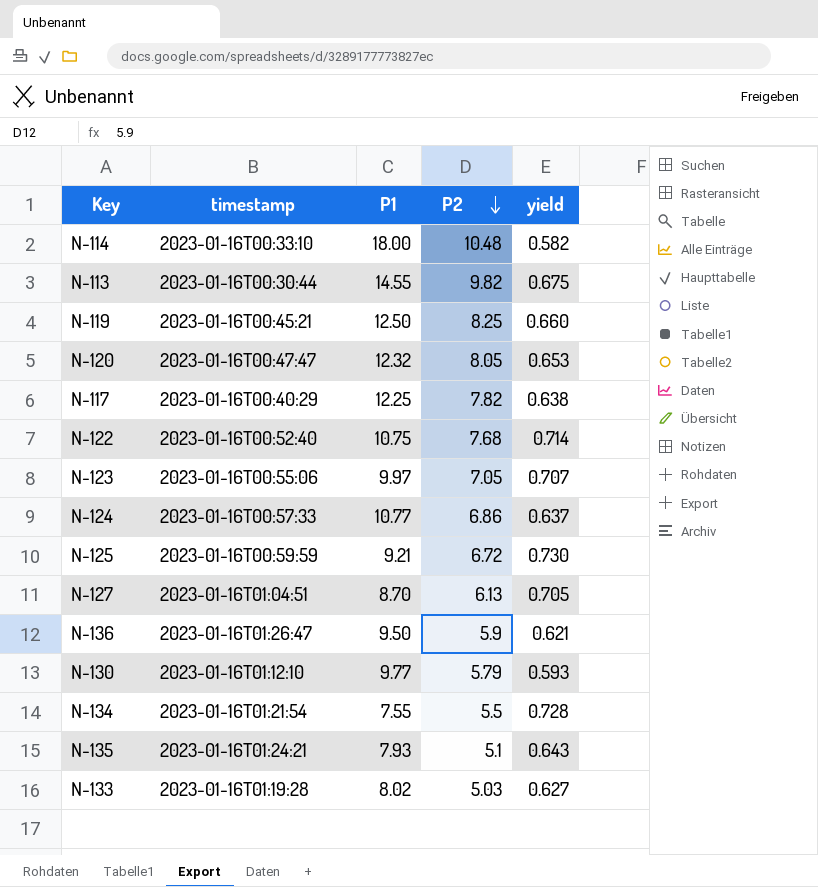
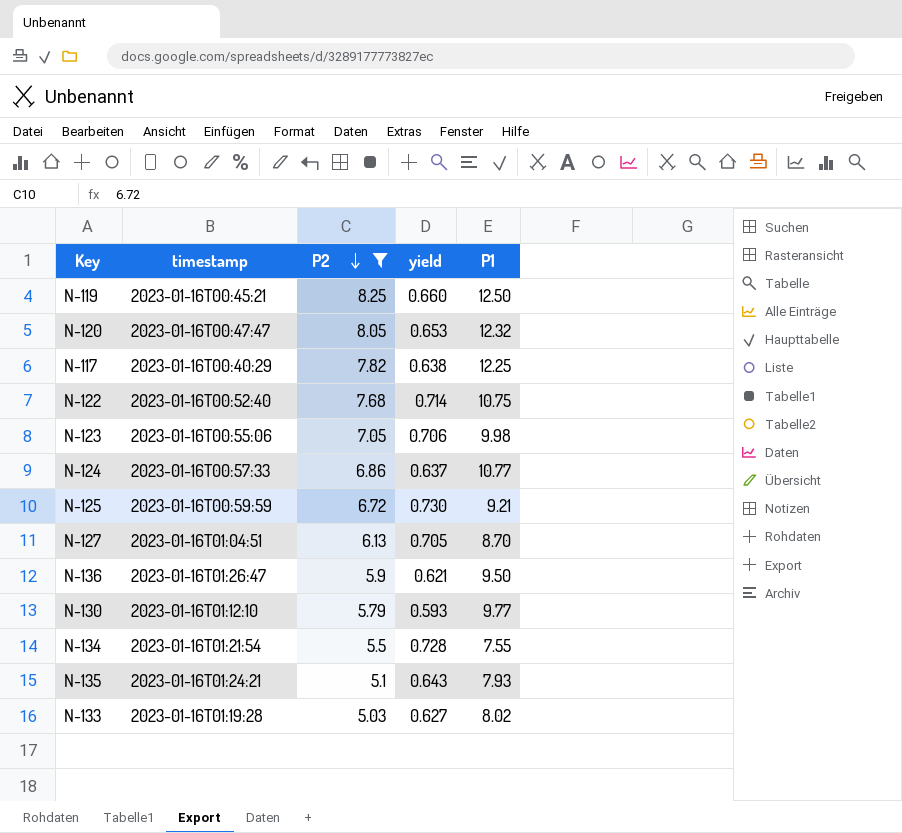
filter: none -> P2 <= 8.25
column P1 | position: 3 -> 5
N-123 | yield: 0.707 -> 0.706
N-123 | P1: 9.97 -> 9.98

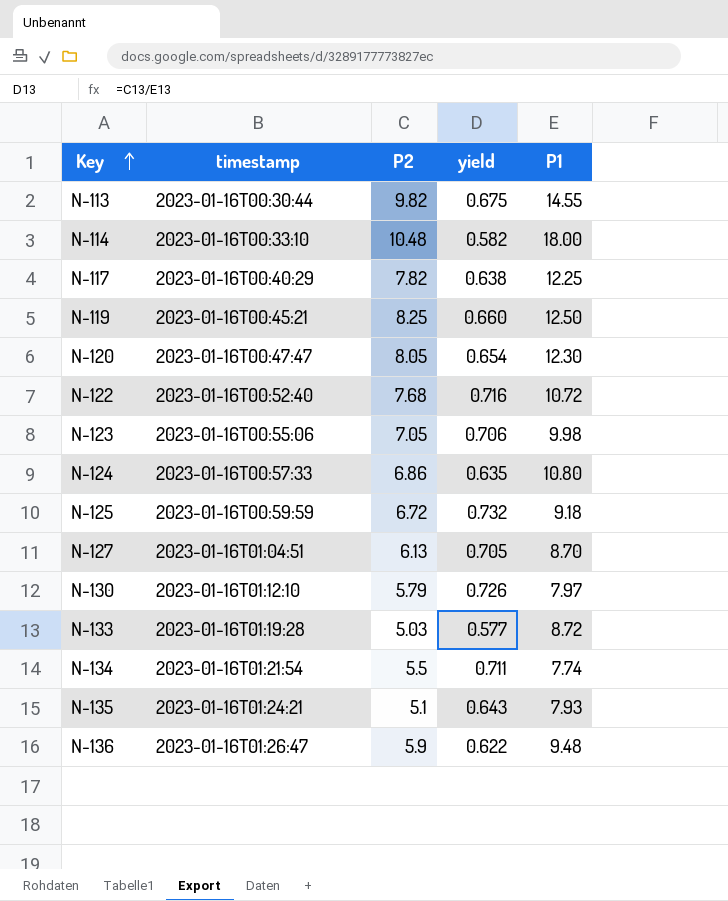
filter: P2 <= 8.25 -> none
row order: P2 descending -> Key ascending
N-120 | yield: 0.653 -> 0.654
N-120 | P1: 12.32 -> 12.30
N-122 | yield: 0.714 -> 0.716
N-122 | P1: 10.75 -> 10.72
N-124 | yield: 0.637 -> 0.635
N-124 | P1: 10.77 -> 10.80
N-125 | yield: 0.730 -> 0.732
N-125 | P1: 9.21 -> 9.18
N-130 | yield: 0.593 -> 0.726
N-130 | P1: 9.77 -> 7.97
N-133 | yield: 0.627 -> 0.577
N-133 | P1: 8.02 -> 8.72
N-134 | yield: 0.728 -> 0.711
N-134 | P1: 7.55 -> 7.74
N-136 | yield: 0.621 -> 0.622
N-136 | P1: 9.50 -> 9.48

